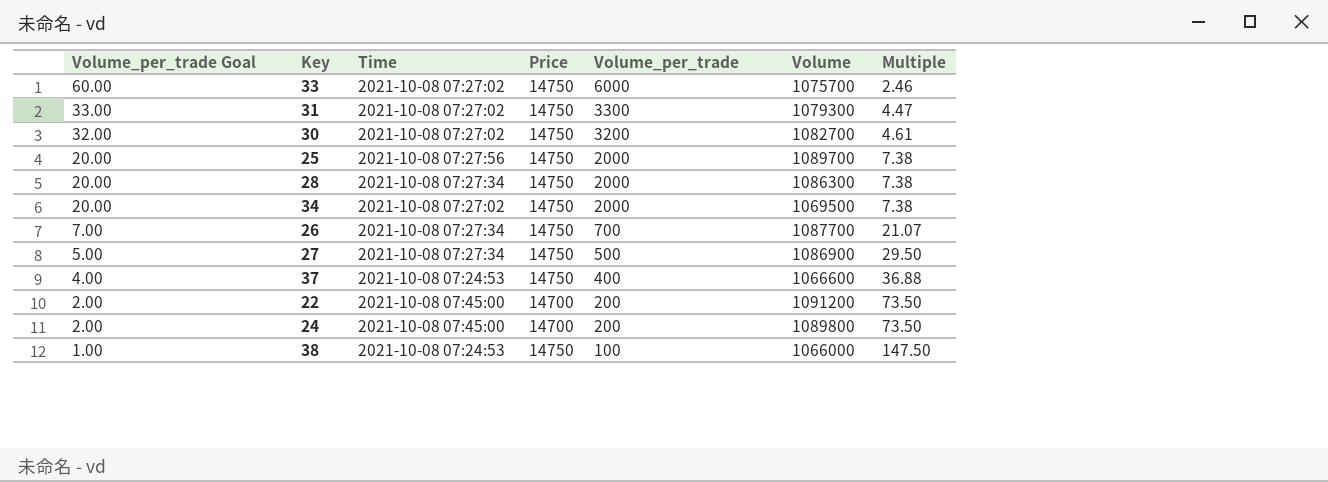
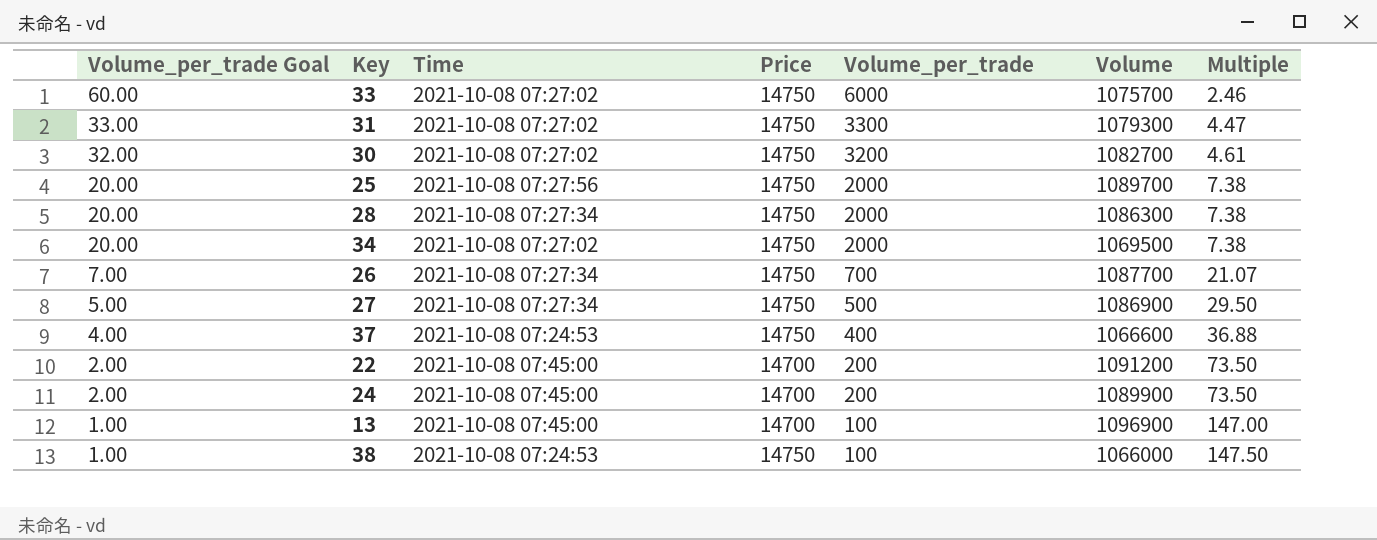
24 | Volume: 1089800 -> 1089900
row 13: none -> 1.00 | 2021-10-08 07:45:00 | 14700 | 100 | 1096900 | 147.00

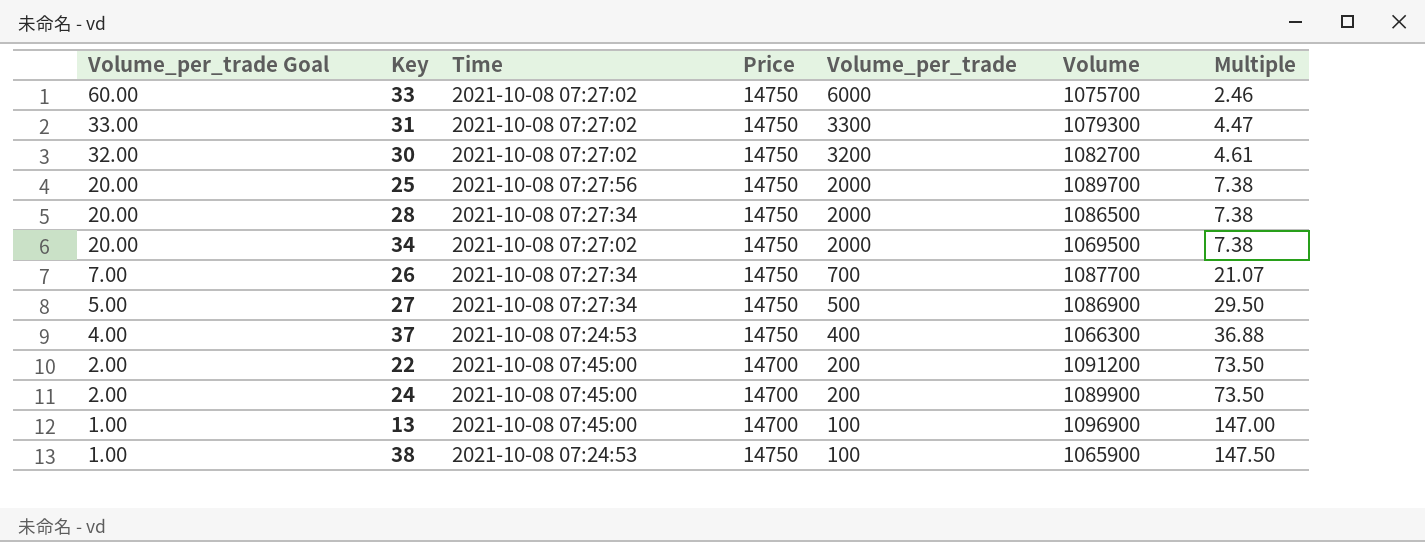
28 | Volume: 1086300 -> 1086500
37 | Volume: 1066600 -> 1066300
38 | Volume: 1066000 -> 1065900

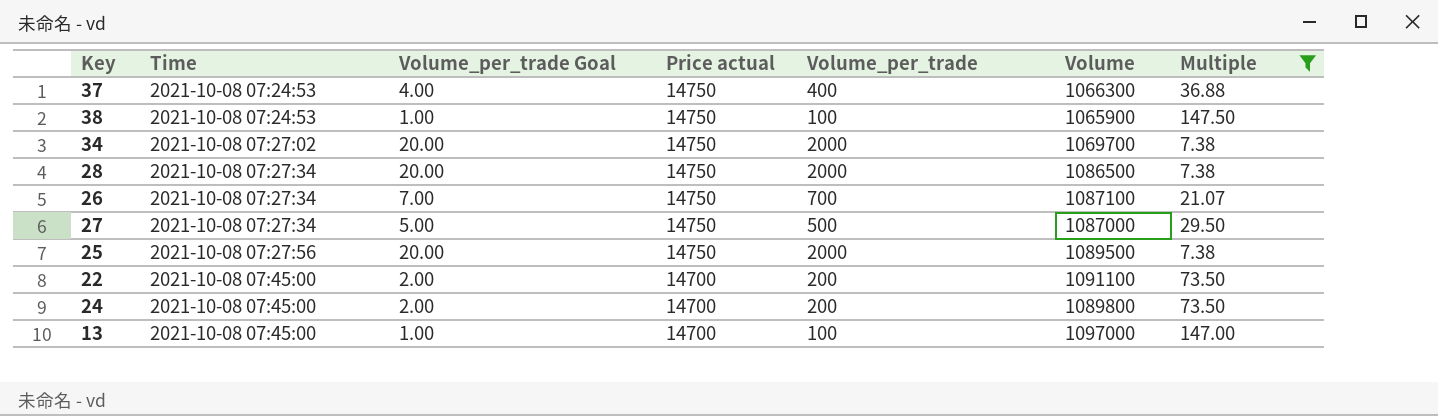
filter: none -> Multiple >= 7.38
row order: Volume_per_trade Goal descending -> Time ascending
column Volume_per_trade Goal | position: 1 -> 3
column name: Price -> Price actual
34 | Volume: 1069500 -> 1069700
26 | Volume: 1087700 -> 1087100
27 | Volume: 1086900 -> 1087000
25 | Volume: 1089700 -> 1089500
22 | Volume: 1091200 -> 1091100
24 | Volume: 1089900 -> 1089800
13 | Volume: 1096900 -> 1097000

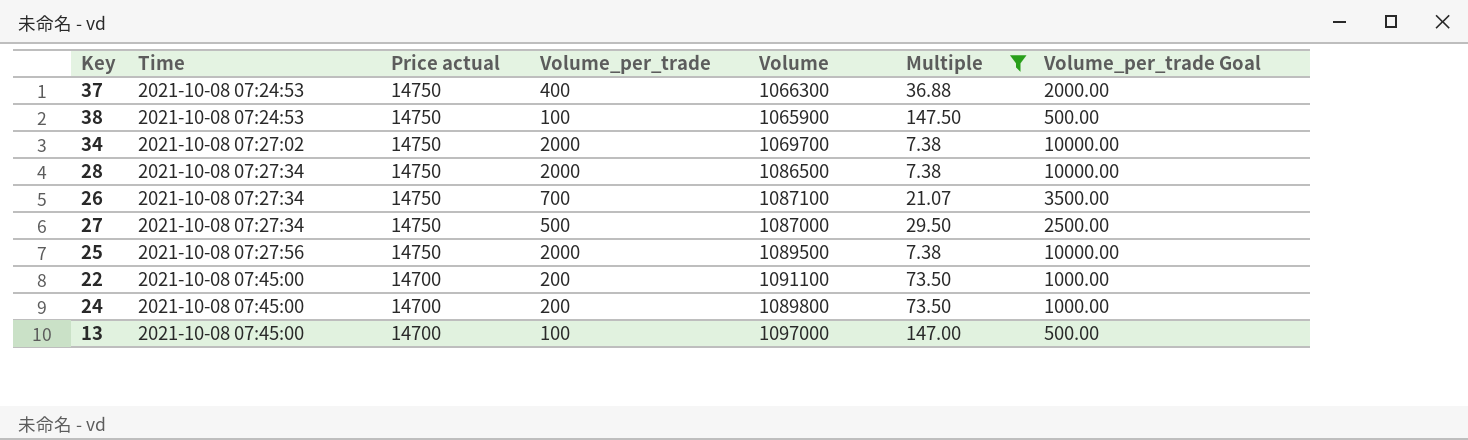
column Volume_per_trade Goal | formula: [Volume_per_trade] * 0.01 -> [Volume_per_trade] * 5
column Volume_per_trade Goal | position: 3 -> 7

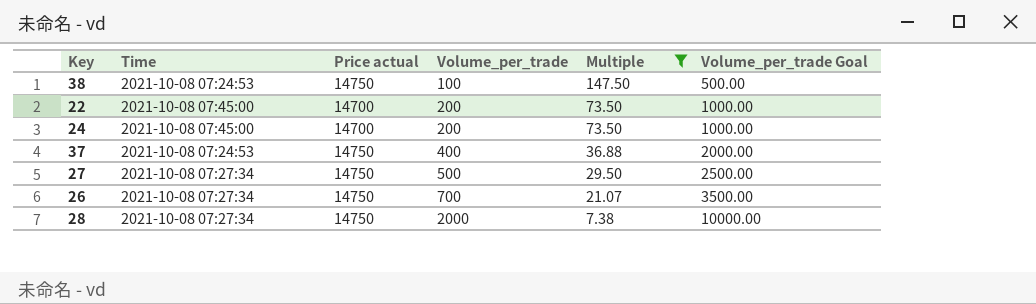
row order: Time ascending -> Volume_per_trade ascending
column Volume | position: 5 -> none
row 34: 2021-10-08 07:27:02 | 14750 | 2000 | 1069700 | 7.38 | 10000.00 -> none
row 25: 2021-10-08 07:27:56 | 14750 | 2000 | 1089500 | 7.38 | 10000.00 -> none
row 13: 2021-10-08 07:45:00 | 14700 | 100 | 1097000 | 147.00 | 500.00 -> none

